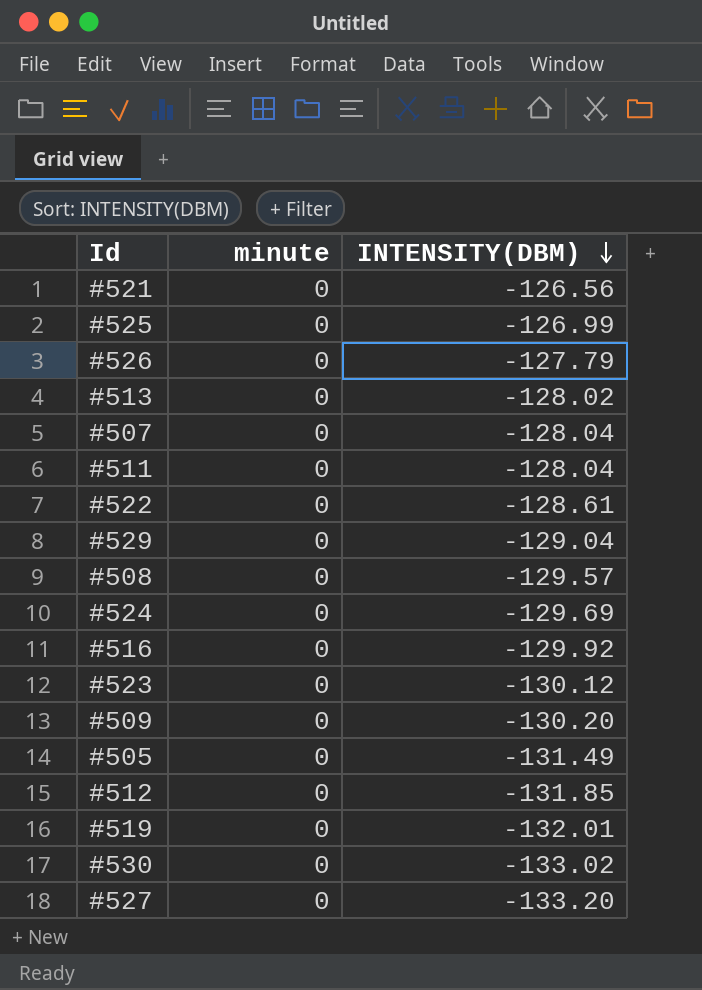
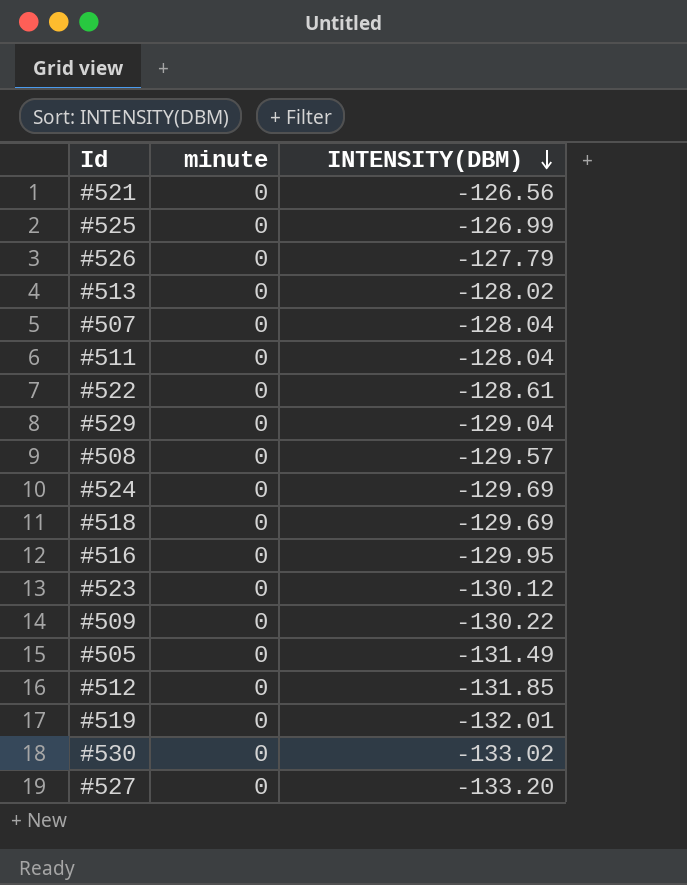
row #518: none -> 0 | -129.69
#516 | INTENSITY(DBM): -129.92 -> -129.95
#509 | INTENSITY(DBM): -130.20 -> -130.22

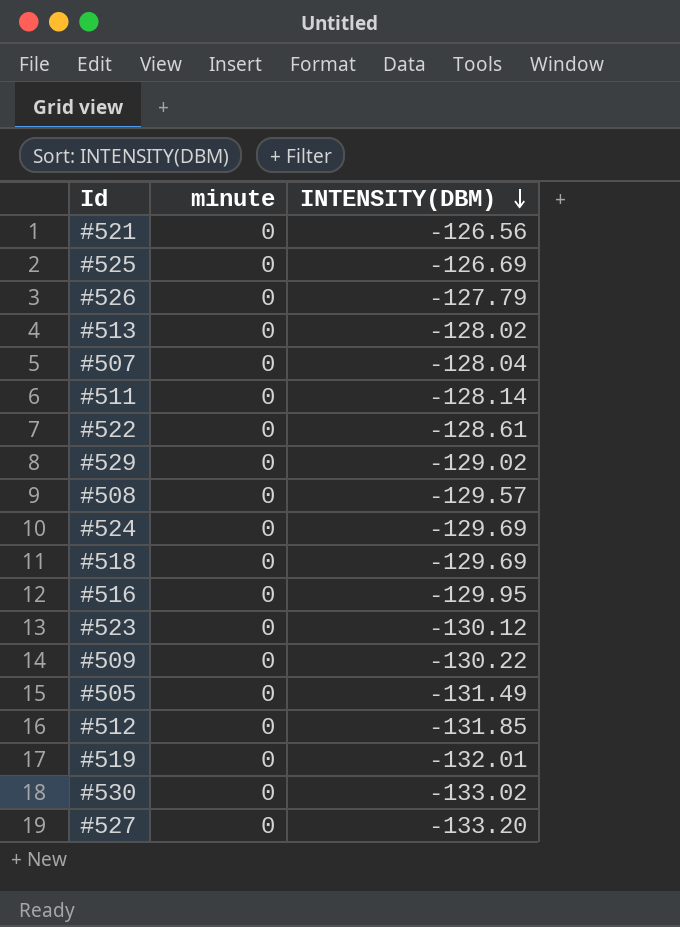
#525 | INTENSITY(DBM): -126.99 -> -126.69
#511 | INTENSITY(DBM): -128.04 -> -128.14
#529 | INTENSITY(DBM): -129.04 -> -129.02

